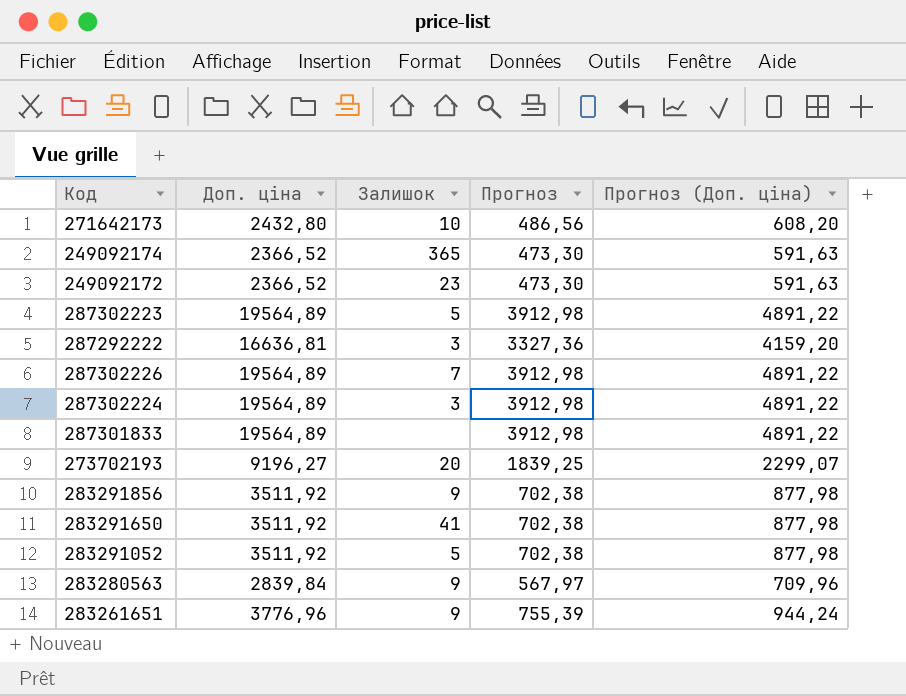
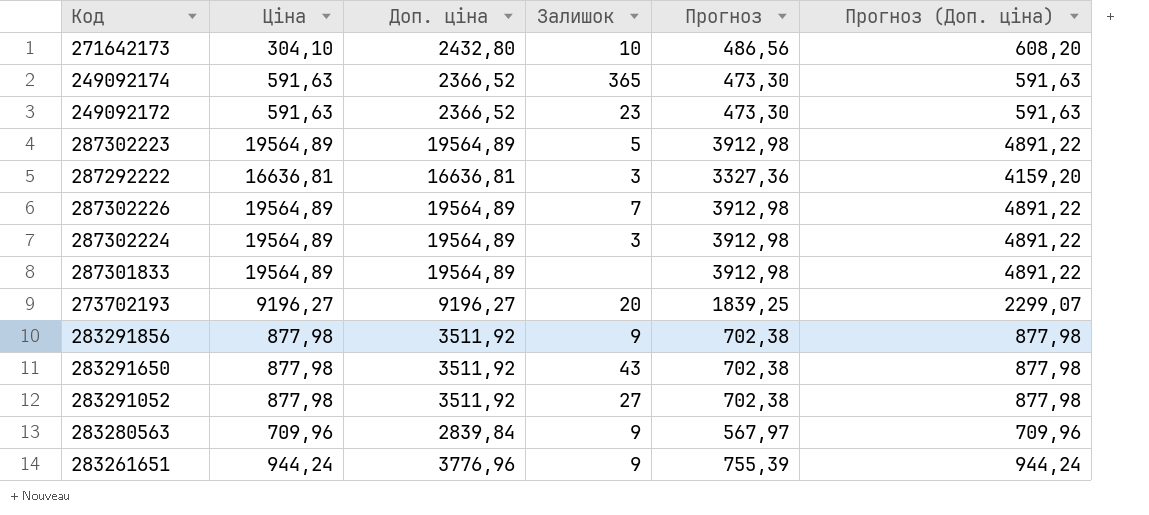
column Ціна | position: none -> 2
283291650 | Залишок: 41 -> 43
283291052 | Залишок: 5 -> 27

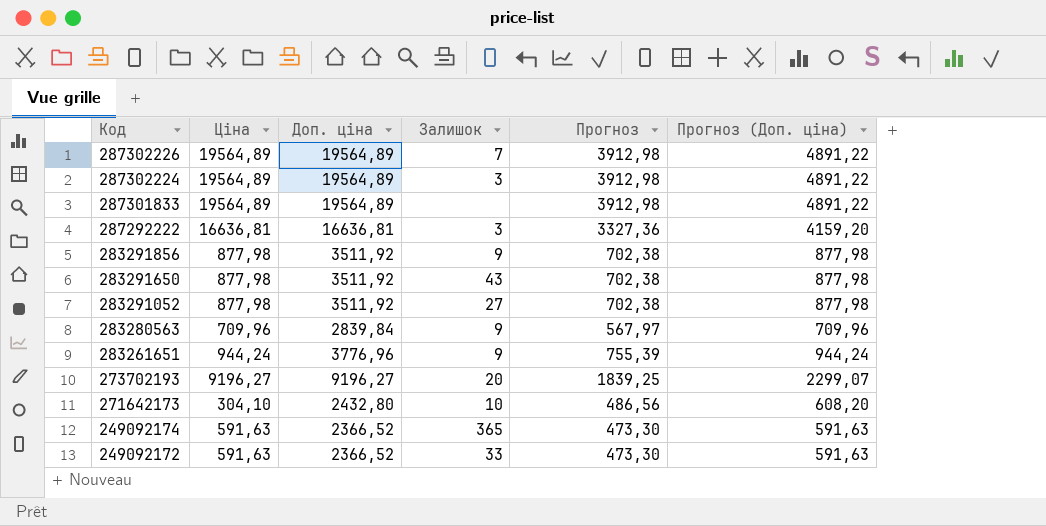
row order: none -> Код descending
row 287302223: 19564,89 | 19564,89 | 5 | 3912,98 | 4891,22 -> none
249092172 | Залишок: 23 -> 33

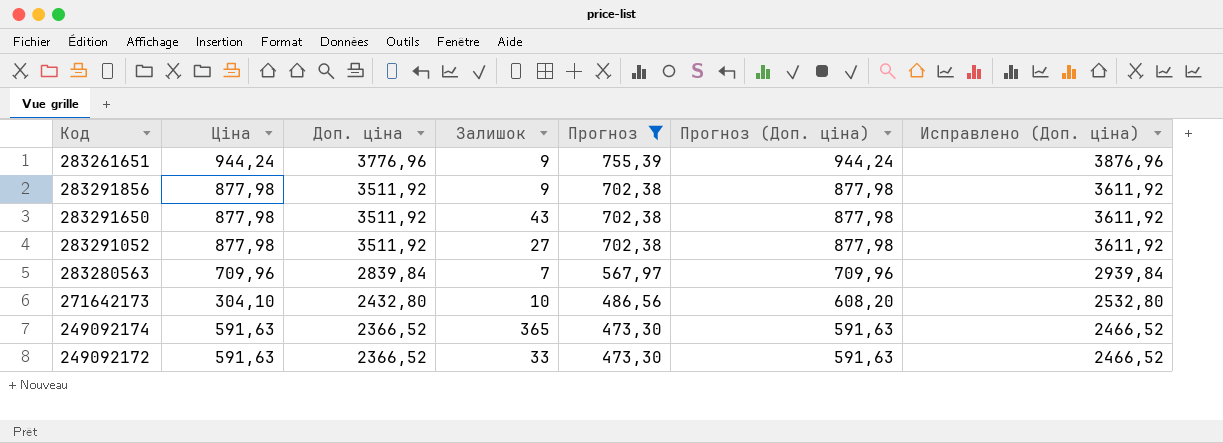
filter: none -> Прогноз <= 755,39
row order: Код descending -> Доп. ціна descending
column Исправлено (Доп. ціна) | formula: none -> [Доп. ціна] + 100
283280563 | Залишок: 9 -> 7

